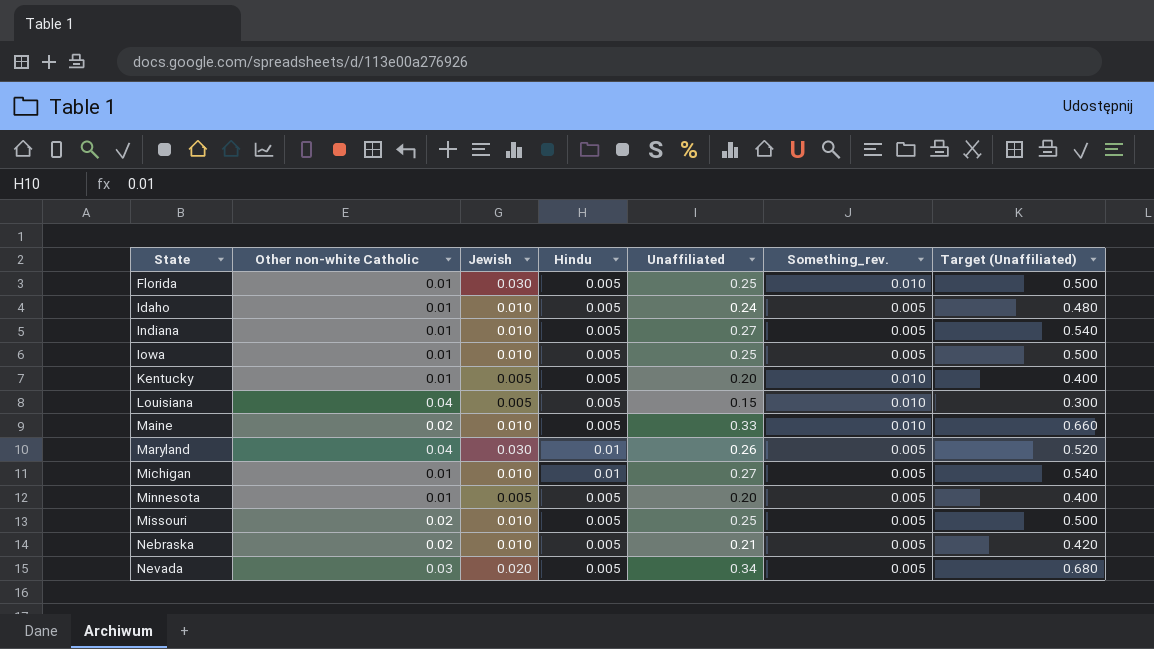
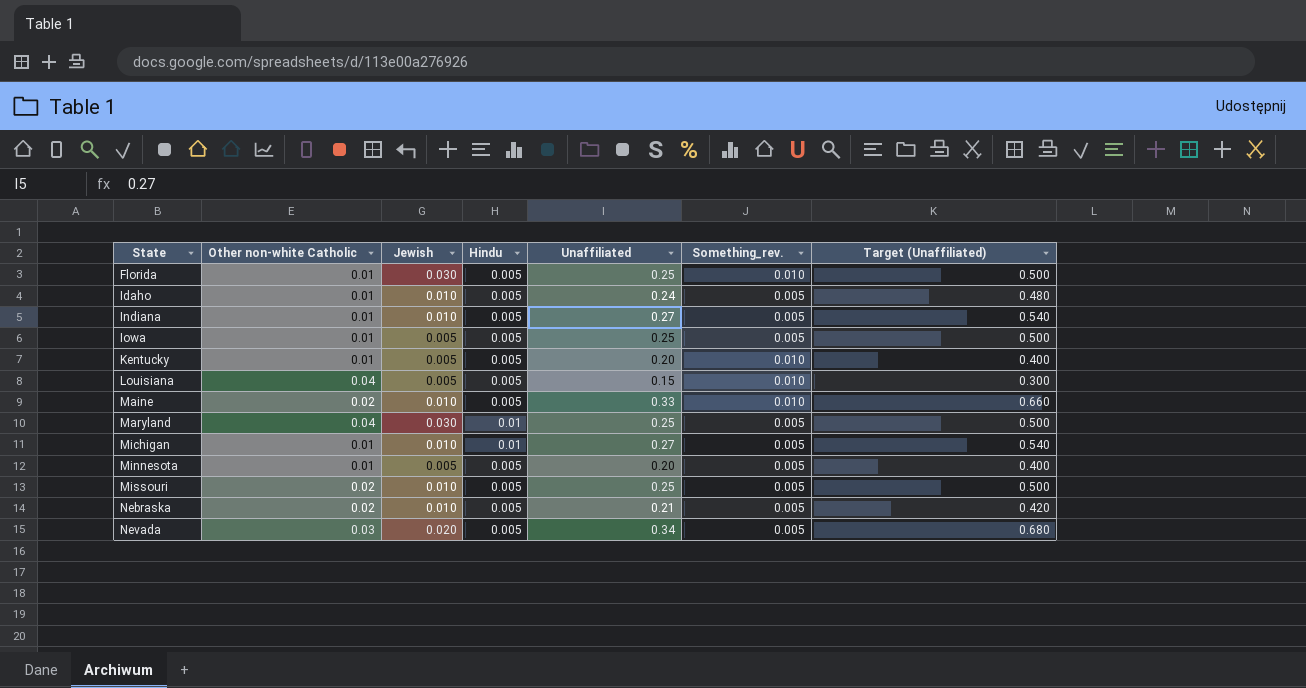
Iowa | Jewish: 0.010 -> 0.005
Maryland | Unaffiliated: 0.26 -> 0.25
Maryland | Target (Unaffiliated): 0.520 -> 0.500

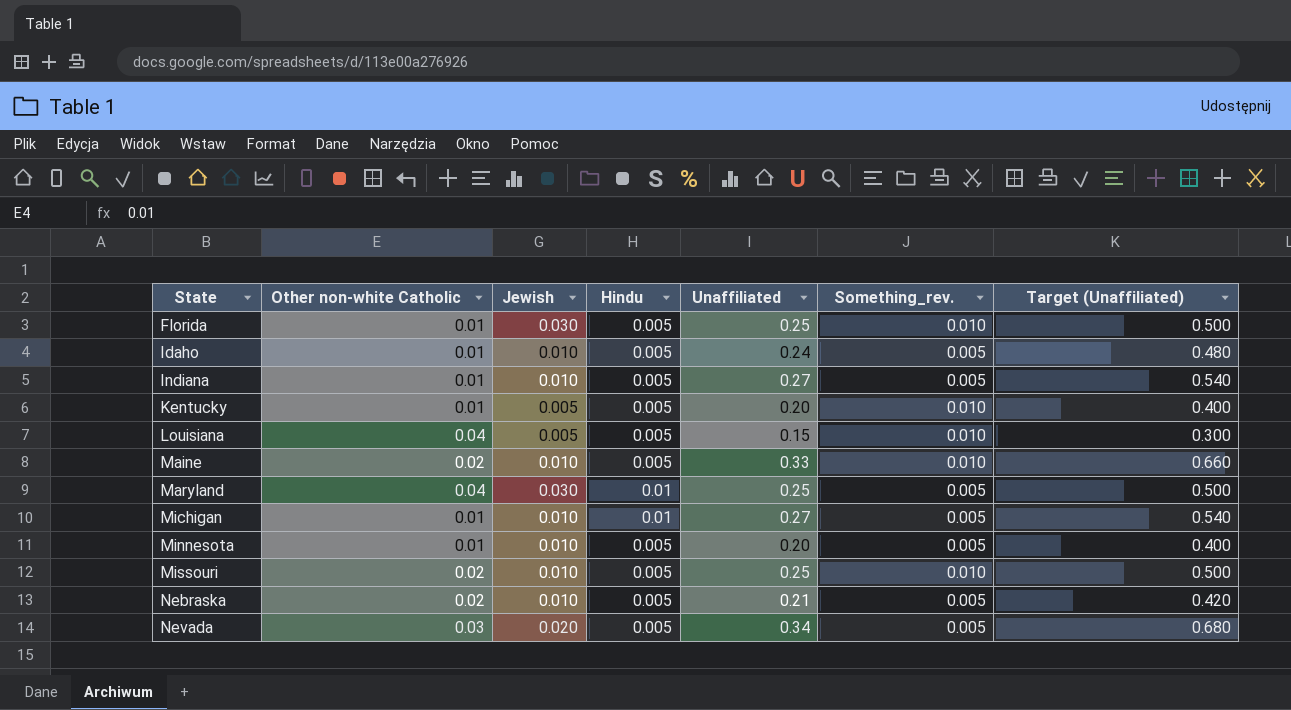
row Iowa: 0.01 | 0.005 | 0.005 | 0.25 | 0.005 | 0.500 -> none
Minnesota | Jewish: 0.005 -> 0.010
Missouri | Something_rev.: 0.005 -> 0.010

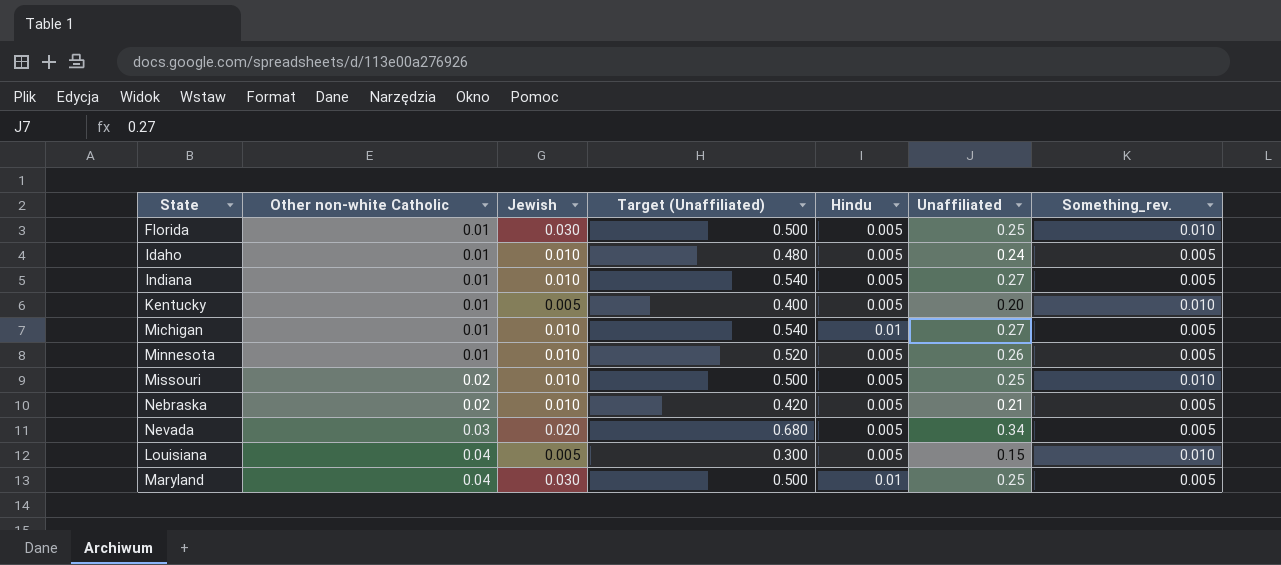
row order: State ascending -> Other non-white Catholic ascending
column Target (Unaffiliated) | position: 7 -> 4
row Maine: 0.02 | 0.010 | 0.005 | 0.33 | 0.010 | 0.660 -> none
Minnesota | Target (Unaffiliated): 0.400 -> 0.520
Minnesota | Unaffiliated: 0.20 -> 0.26

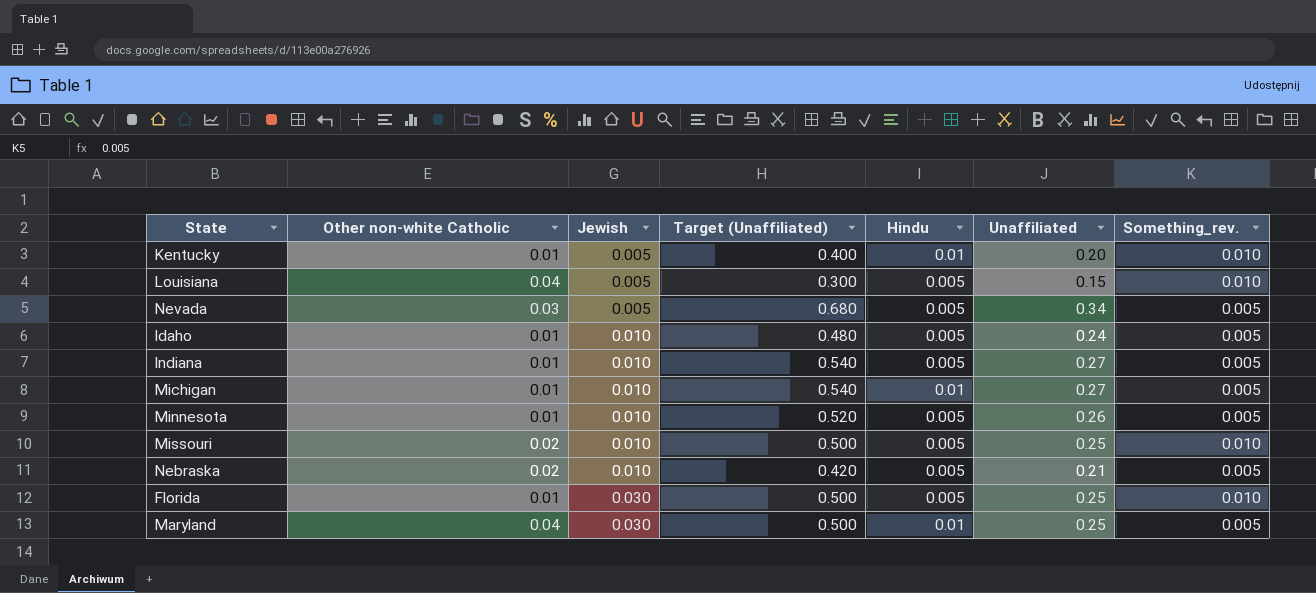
row order: Other non-white Catholic ascending -> Jewish ascending
Kentucky | Hindu: 0.005 -> 0.01
Nevada | Jewish: 0.020 -> 0.005

